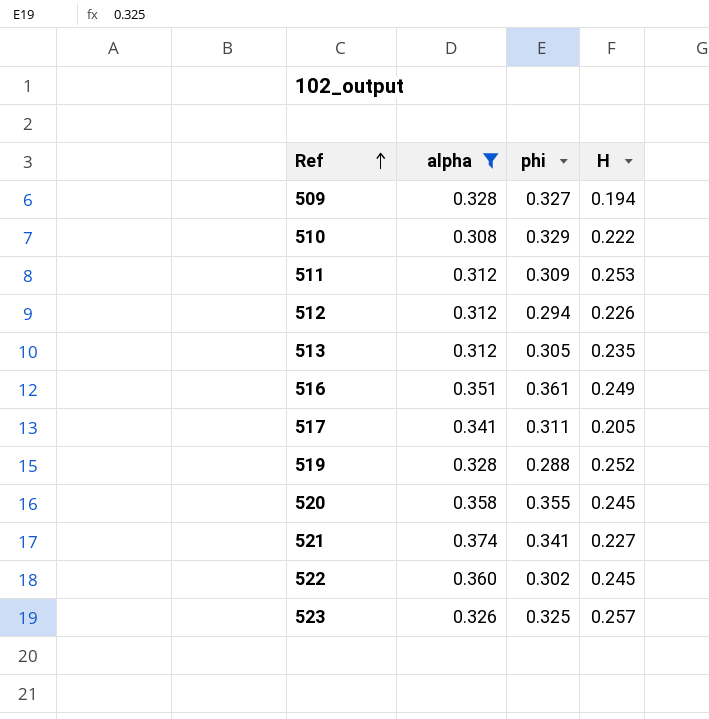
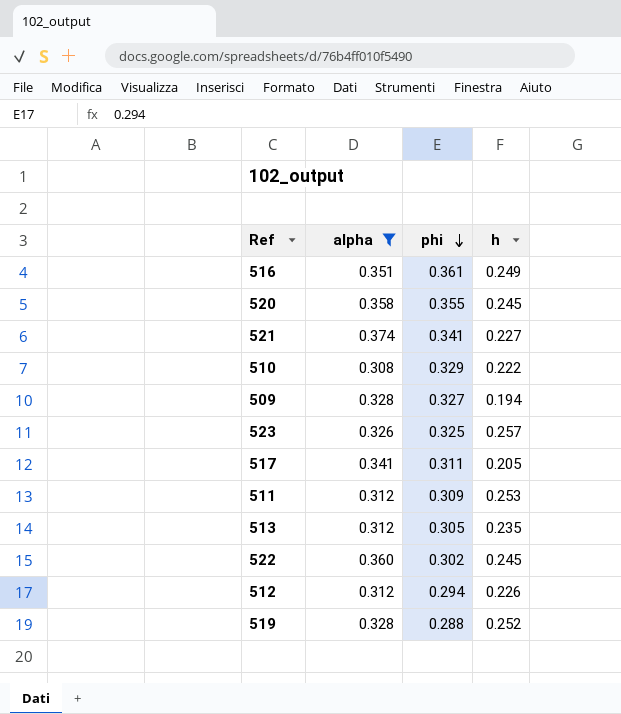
row order: Ref ascending -> phi descending
column name: H -> h

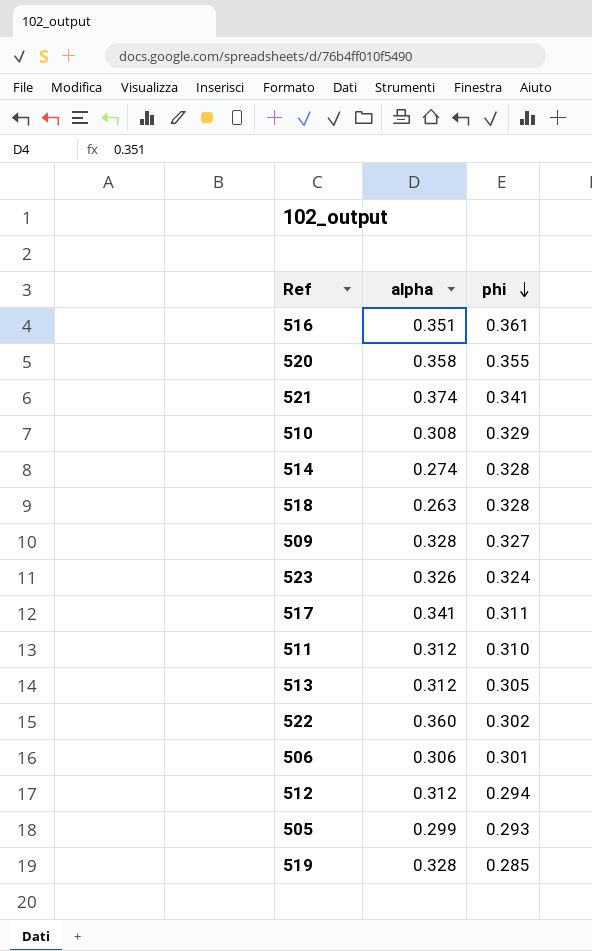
filter: alpha >= 0.308 -> none
column h | position: 4 -> none
523 | phi: 0.325 -> 0.324
511 | phi: 0.309 -> 0.310
519 | phi: 0.288 -> 0.285

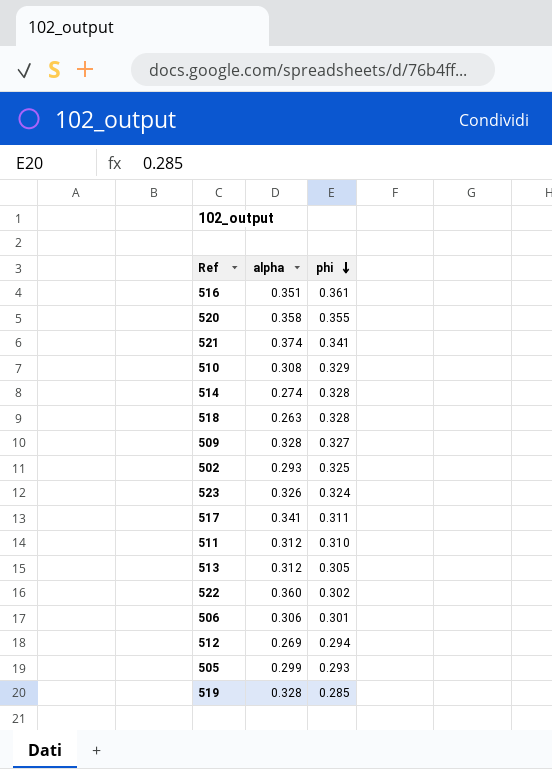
row 502: none -> 0.293 | 0.325
512 | alpha: 0.312 -> 0.269

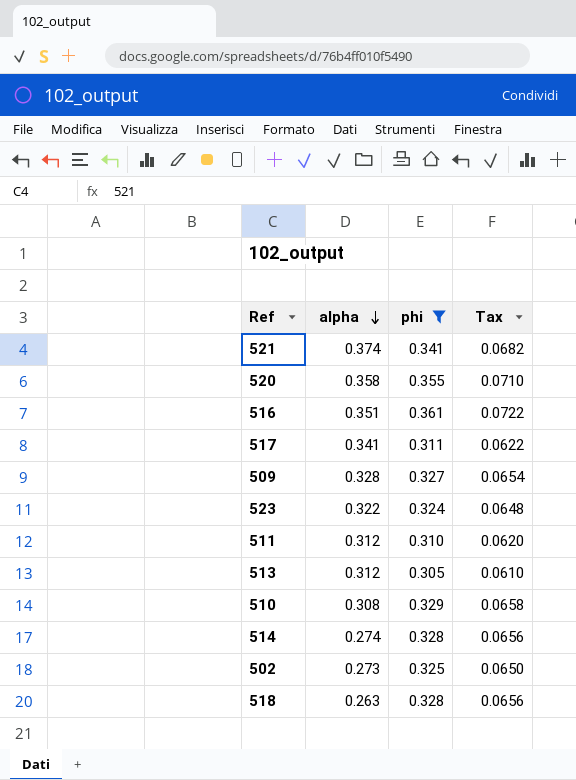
filter: none -> phi >= 0.305
row order: phi descending -> alpha descending
column Tax | formula: none -> [phi] * 0.2
523 | alpha: 0.326 -> 0.322
502 | alpha: 0.293 -> 0.273

